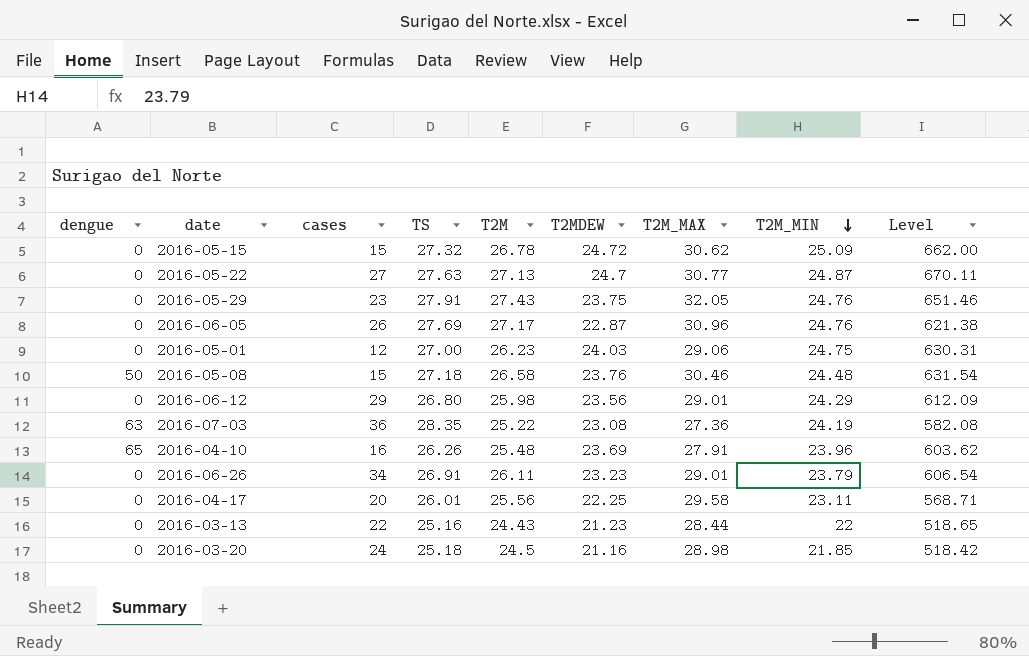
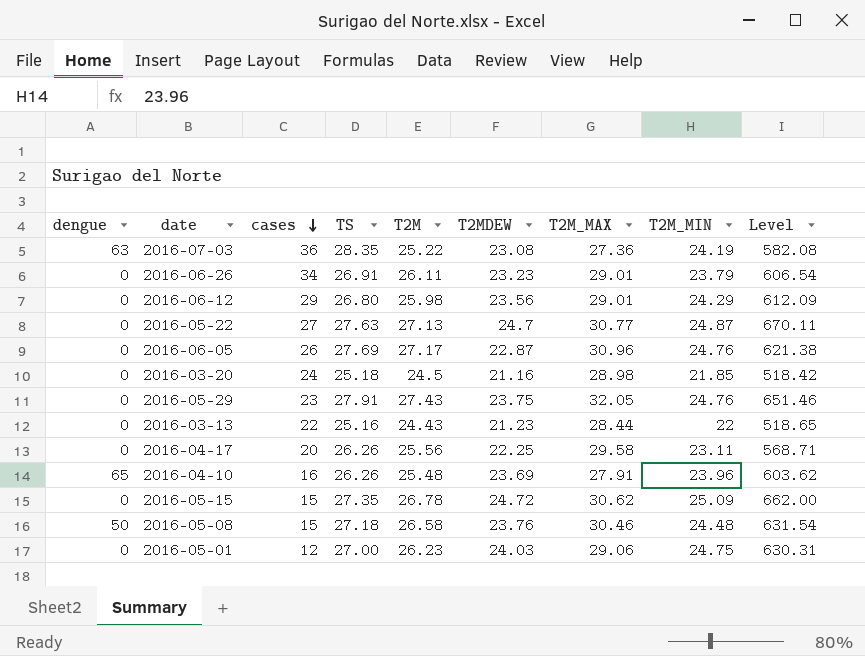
row order: T2M_MIN descending -> cases descending
2016-04-17 | TS: 26.01 -> 26.26
2016-05-15 | TS: 27.32 -> 27.35

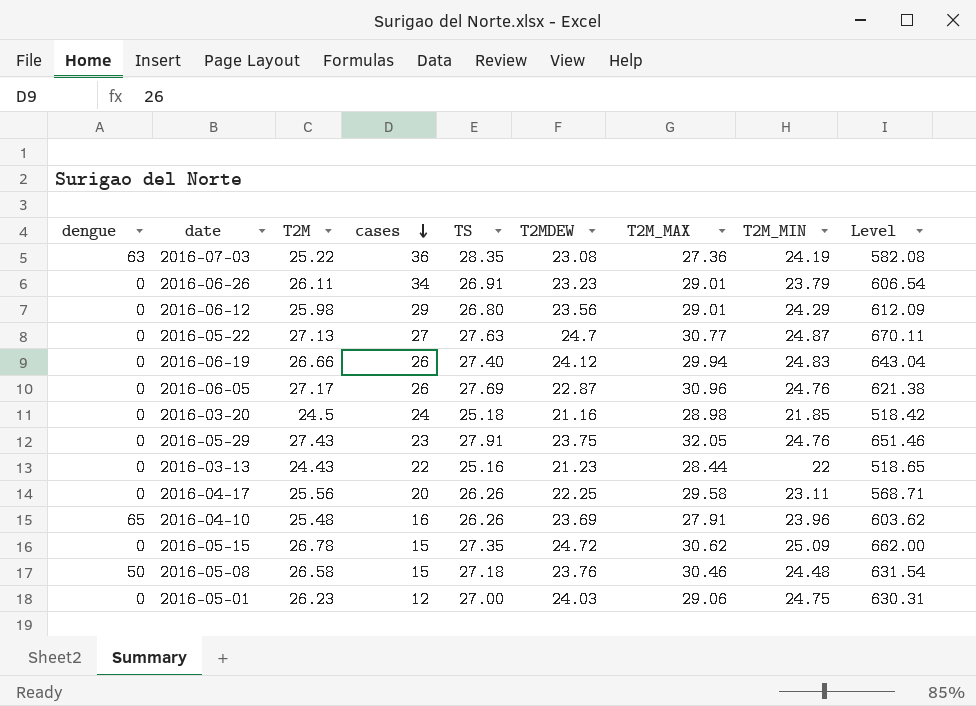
column T2M | position: 5 -> 3
row 2016-06-19: none -> 0 | 26.66 | 26 | 27.40 | 24.12 | 29.94 | 24.83 | 643.04

